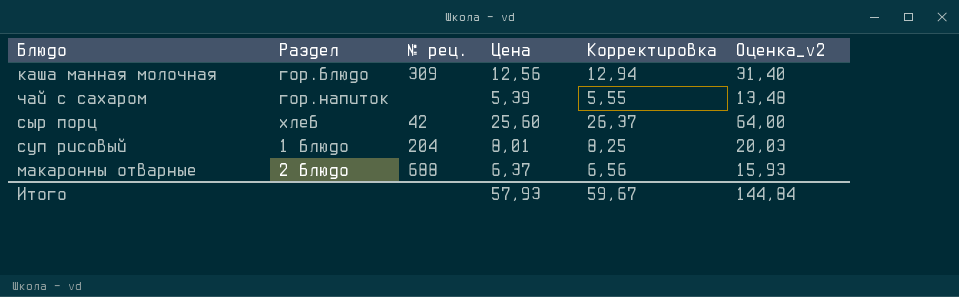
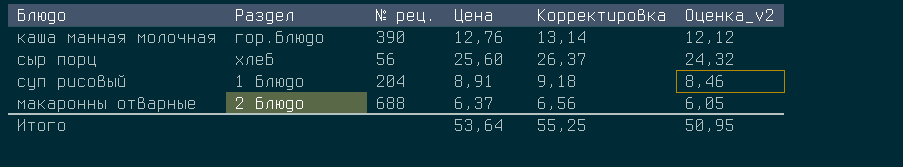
column Оценка_v2 | formula: [Цена] * 2,5 -> [Цена] * 0,95
row чай с сахаром: гор.напиток | none | 5,39 | 5,55 | 13,48 -> none
каша манная молочная | № рец.: 309 -> 390
каша манная молочная | Цена: 12,56 -> 12,76
каша манная молочная | Корректировка: 12,94 -> 13,14
сыр порц | № рец.: 42 -> 56
суп рисовый | Цена: 8,01 -> 8,91
суп рисовый | Корректировка: 8,25 -> 9,18
Итого | Цена: 57,93 -> 53,64
Итого | Корректировка: 59,67 -> 55,25
Итого | Оценка_v2: 144,84 -> 50,95

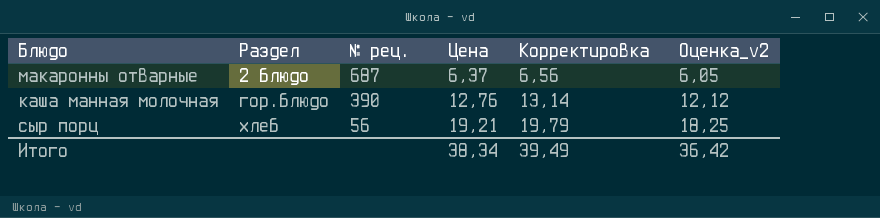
row order: none -> Раздел ascending
row суп рисовый: 1 блюдо | 204 | 8,91 | 9,18 | 8,46 -> none
макаронны отварные | № рец.: 688 -> 687
сыр порц | Цена: 25,60 -> 19,21
сыр порц | Корректировка: 26,37 -> 19,79
сыр порц | Оценка_v2: 24,32 -> 18,25
Итого | Цена: 53,64 -> 38,34
Итого | Корректировка: 55,25 -> 39,49
Итого | Оценка_v2: 50,95 -> 36,42

